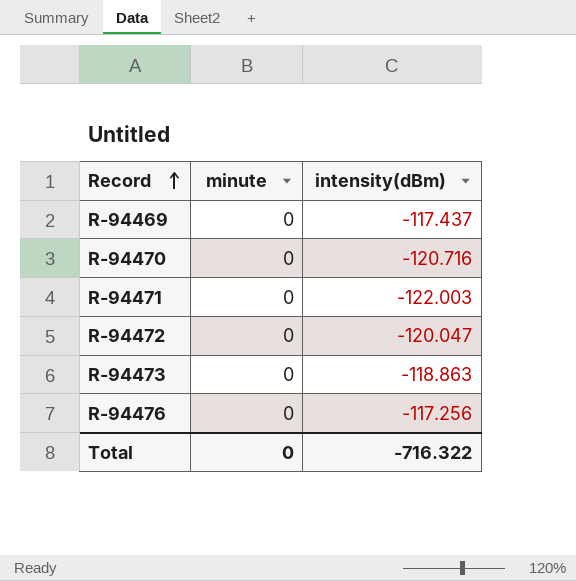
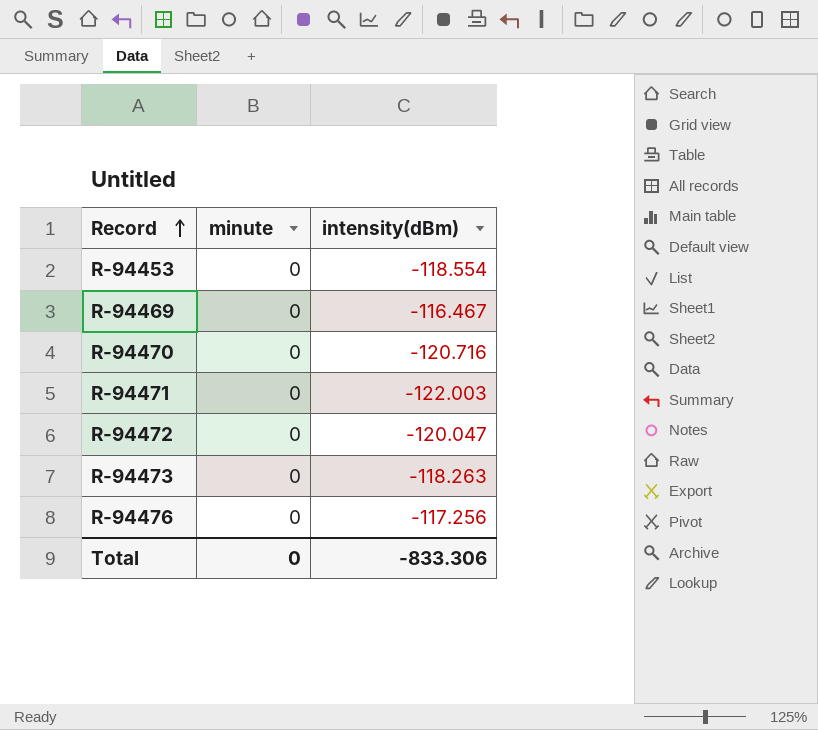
row R-94453: none -> 0 | -118.554
R-94469 | intensity(dBm): -117.437 -> -116.467
R-94473 | intensity(dBm): -118.863 -> -118.263
Total | intensity(dBm): -716.322 -> -833.306

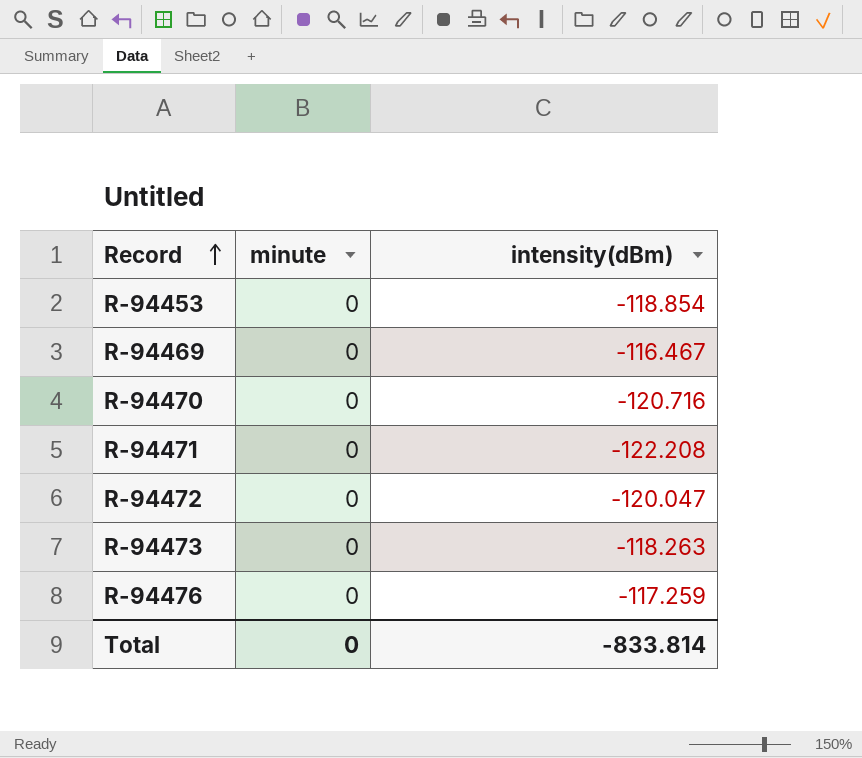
R-94453 | intensity(dBm): -118.554 -> -118.854
R-94471 | intensity(dBm): -122.003 -> -122.208
R-94476 | intensity(dBm): -117.256 -> -117.259
Total | intensity(dBm): -833.306 -> -833.814

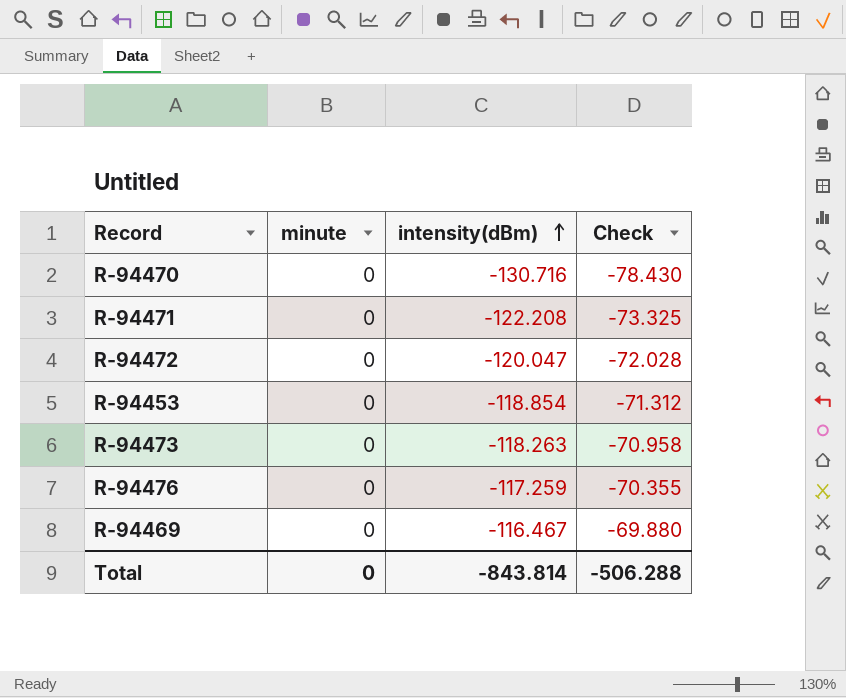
row order: Record ascending -> intensity(dBm) ascending
column Check | formula: none -> [intensity(dBm)] * 0.6
R-94470 | intensity(dBm): -120.716 -> -130.716
Total | intensity(dBm): -833.814 -> -843.814

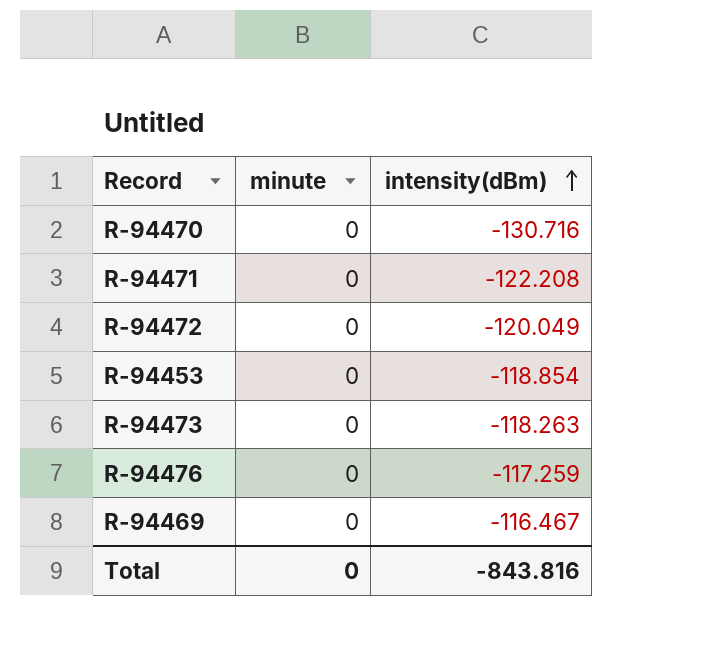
column Check | formula: [intensity(dBm)] * 0.6 -> none
R-94472 | intensity(dBm): -120.047 -> -120.049
Total | intensity(dBm): -843.814 -> -843.816

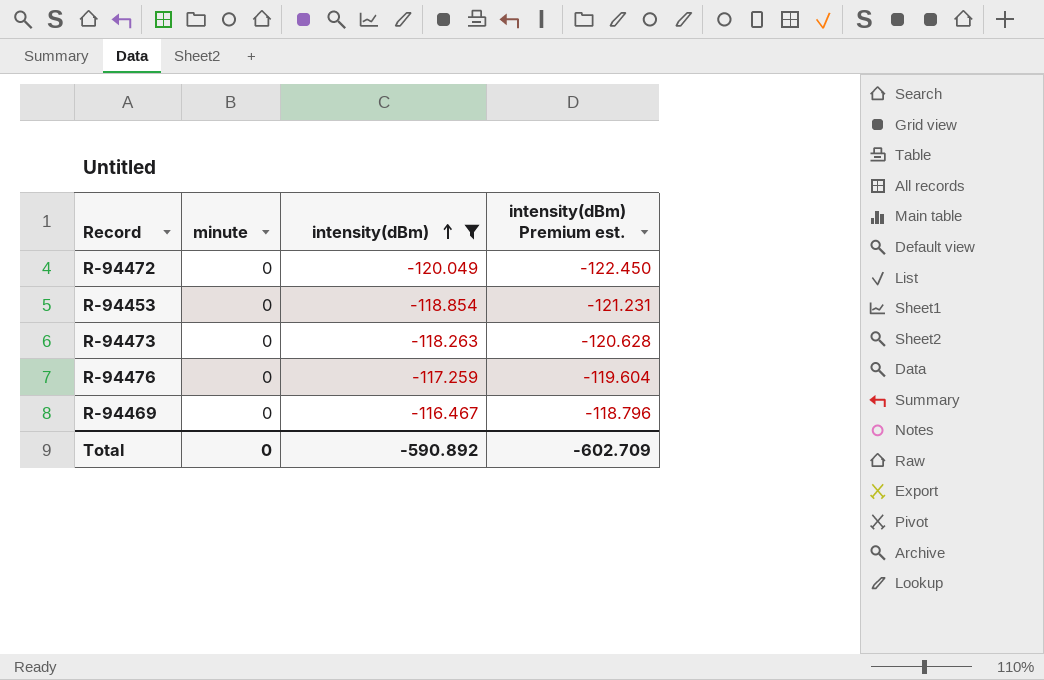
filter: none -> intensity(dBm) >= -120.049
column intensity(dBm) Premium est. | formula: none -> [intensity(dBm)] * 1.02
Total | intensity(dBm): -843.816 -> -590.892

